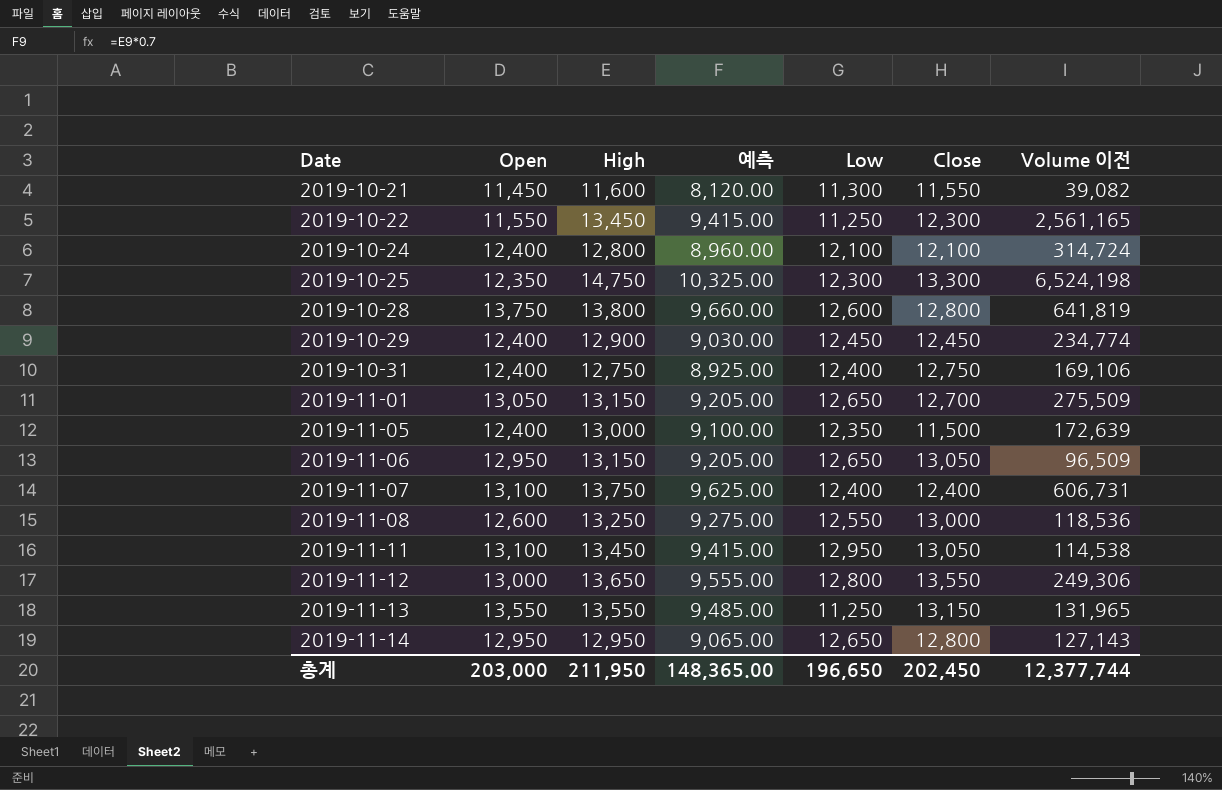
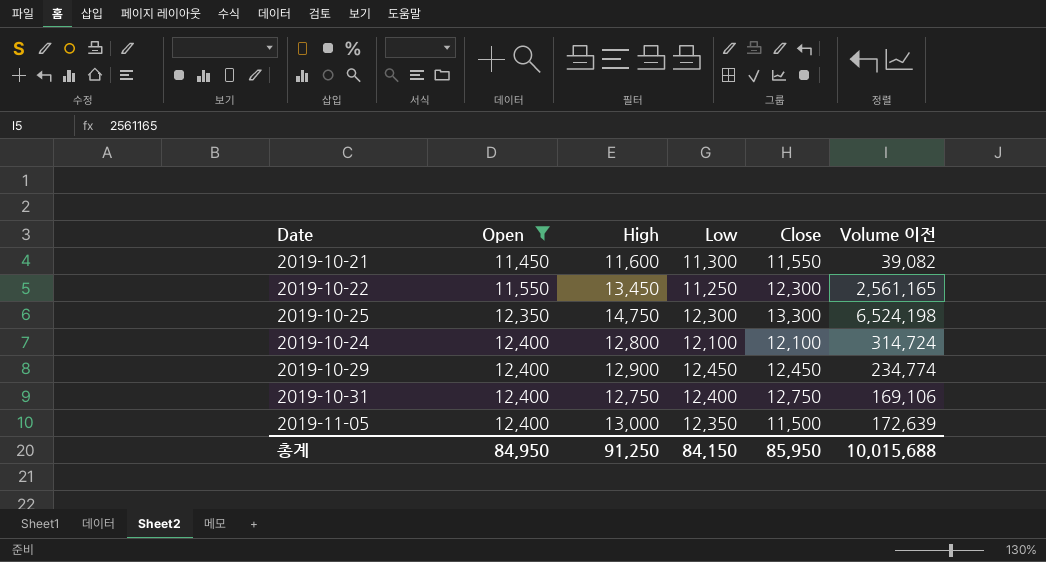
filter: none -> Open <= 12,400
row order: Date ascending -> Open ascending
column 예측 | formula: [High] * 0.7 -> none
총계 | Open: 203,000 -> 84,950
총계 | High: 211,950 -> 91,250
총계 | Low: 196,650 -> 84,150
총계 | Close: 202,450 -> 85,950
총계 | Volume 이전: 12,377,744 -> 10,015,688

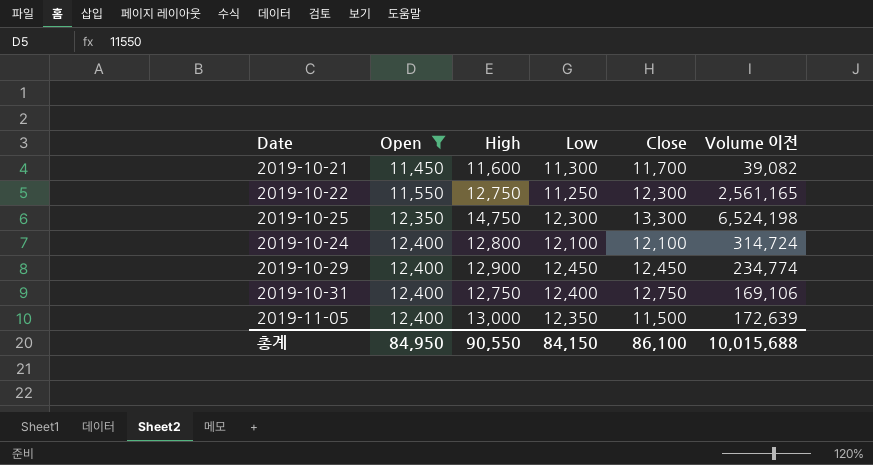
2019-10-21 | Close: 11,550 -> 11,700
2019-10-22 | High: 13,450 -> 12,750
총계 | High: 91,250 -> 90,550
총계 | Close: 85,950 -> 86,100

